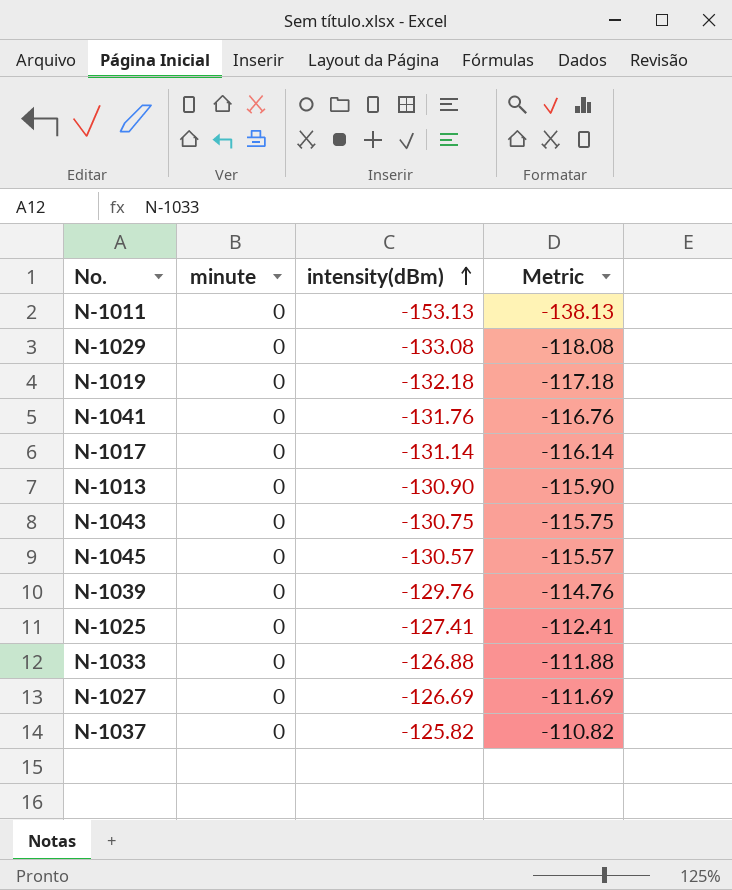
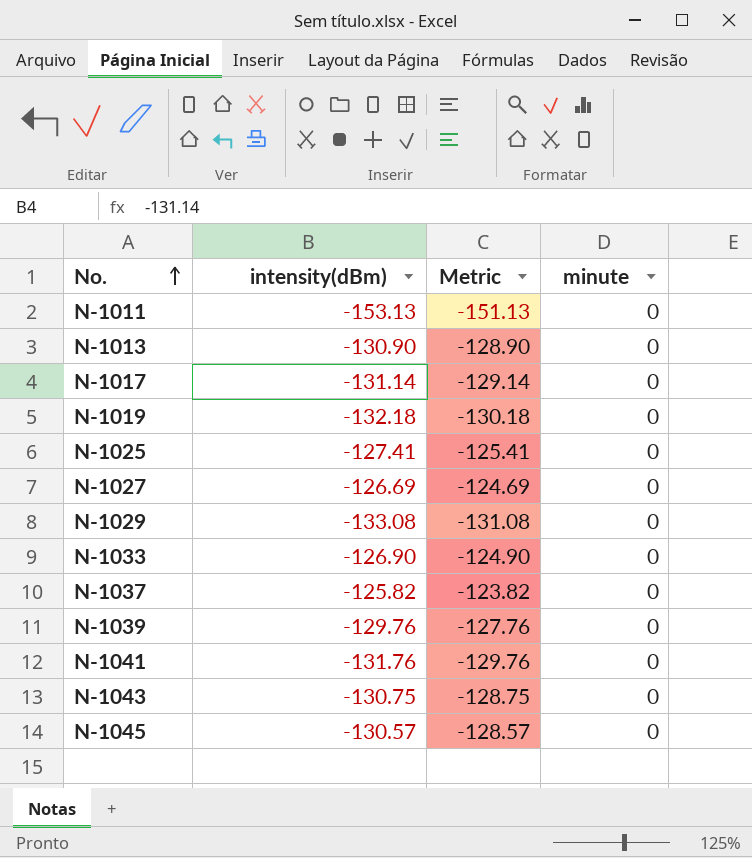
row order: intensity(dBm) ascending -> No. ascending
column Metric | formula: [intensity(dBm)] + 15 -> [intensity(dBm)] + 2
column minute | position: 2 -> 4
N-1033 | intensity(dBm): -126.88 -> -126.90

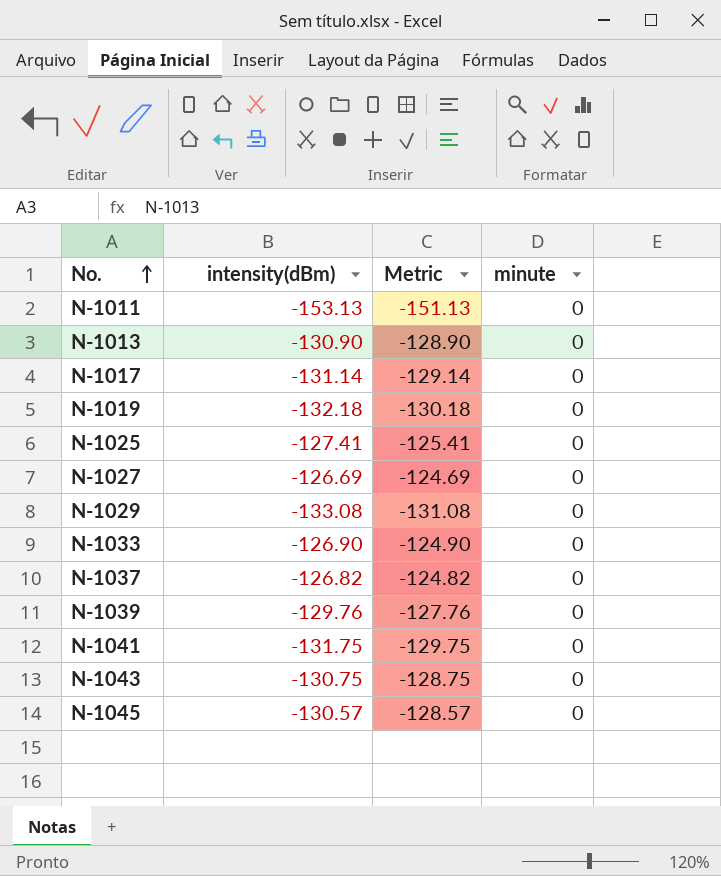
N-1037 | intensity(dBm): -125.82 -> -126.82
N-1037 | Metric: -123.82 -> -124.82
N-1041 | intensity(dBm): -131.76 -> -131.75
N-1041 | Metric: -129.76 -> -129.75

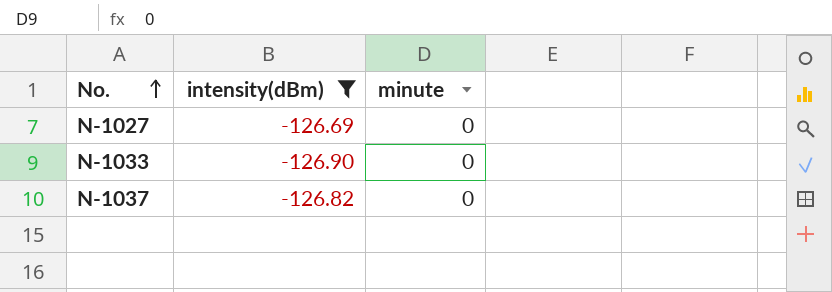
filter: none -> intensity(dBm) >= -126.90
column Metric | formula: [intensity(dBm)] + 2 -> none

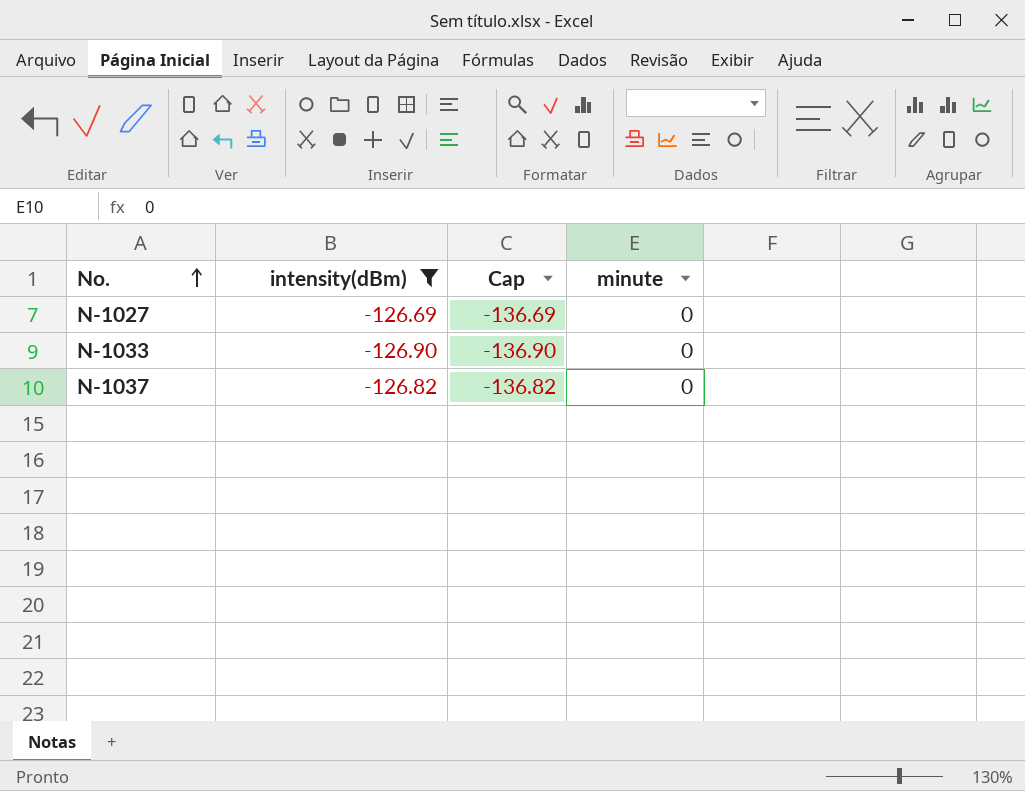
column Cap | formula: none -> [intensity(dBm)] - 10

